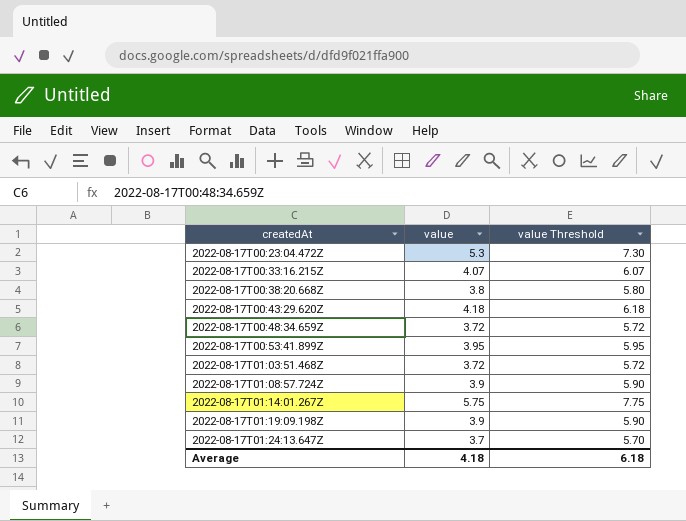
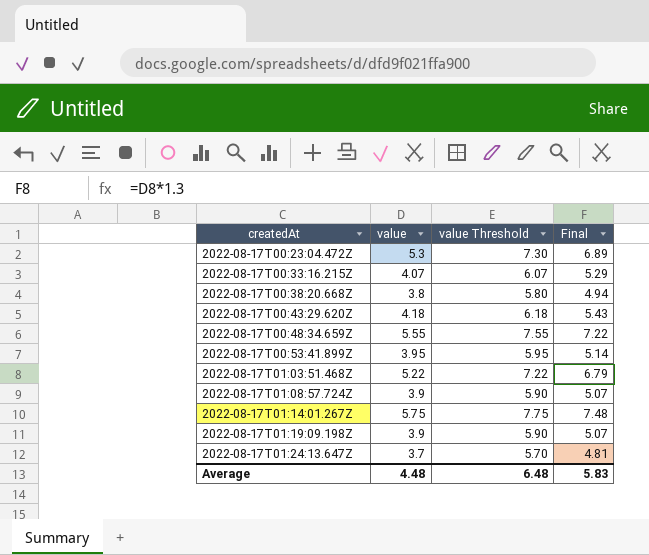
column Final | formula: none -> [value] * 1.3
2022-08-17T00:48:34.659Z | value: 3.72 -> 5.55
2022-08-17T00:48:34.659Z | value Threshold: 5.72 -> 7.55
2022-08-17T01:03:51.468Z | value: 3.72 -> 5.22
2022-08-17T01:03:51.468Z | value Threshold: 5.72 -> 7.22
Average | value: 4.18 -> 4.48
Average | value Threshold: 6.18 -> 6.48

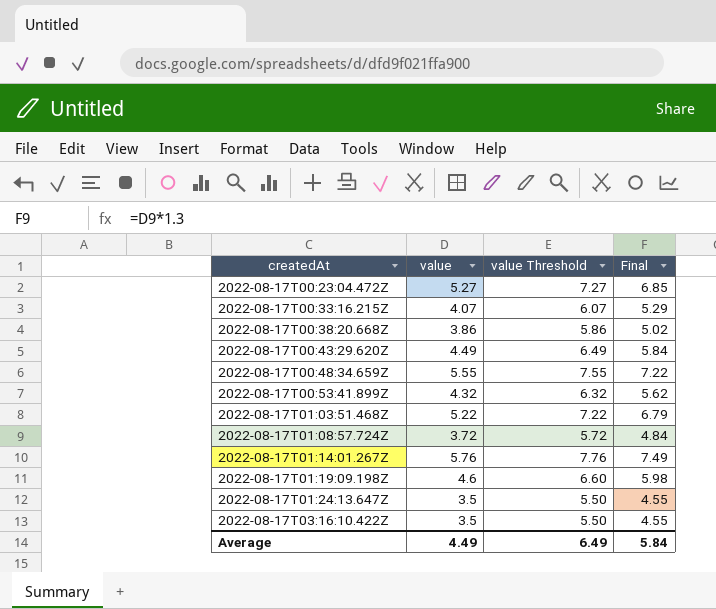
2022-08-17T00:23:04.472Z | value: 5.3 -> 5.27
2022-08-17T00:23:04.472Z | value Threshold: 7.30 -> 7.27
2022-08-17T00:23:04.472Z | Final: 6.89 -> 6.85
2022-08-17T00:38:20.668Z | value: 3.8 -> 3.86
2022-08-17T00:38:20.668Z | value Threshold: 5.80 -> 5.86
2022-08-17T00:38:20.668Z | Final: 4.94 -> 5.02
2022-08-17T00:43:29.620Z | value: 4.18 -> 4.49
2022-08-17T00:43:29.620Z | value Threshold: 6.18 -> 6.49
2022-08-17T00:43:29.620Z | Final: 5.43 -> 5.84
2022-08-17T00:53:41.899Z | value: 3.95 -> 4.32
2022-08-17T00:53:41.899Z | value Threshold: 5.95 -> 6.32
2022-08-17T00:53:41.899Z | Final: 5.14 -> 5.62
2022-08-17T01:08:57.724Z | value: 3.9 -> 3.72
2022-08-17T01:08:57.724Z | value Threshold: 5.90 -> 5.72
2022-08-17T01:08:57.724Z | Final: 5.07 -> 4.84
2022-08-17T01:14:01.267Z | value: 5.75 -> 5.76
2022-08-17T01:14:01.267Z | value Threshold: 7.75 -> 7.76
2022-08-17T01:14:01.267Z | Final: 7.48 -> 7.49
2022-08-17T01:19:09.198Z | value: 3.9 -> 4.6
2022-08-17T01:19:09.198Z | value Threshold: 5.90 -> 6.60
2022-08-17T01:19:09.198Z | Final: 5.07 -> 5.98
2022-08-17T01:24:13.647Z | value: 3.7 -> 3.5
2022-08-17T01:24:13.647Z | value Threshold: 5.70 -> 5.50
2022-08-17T01:24:13.647Z | Final: 4.81 -> 4.55
row 2022-08-17T03:16:10.422Z: none -> 3.5 | 5.50 | 4.55
Average | value: 4.48 -> 4.49
Average | value Threshold: 6.48 -> 6.49
Average | Final: 5.83 -> 5.84

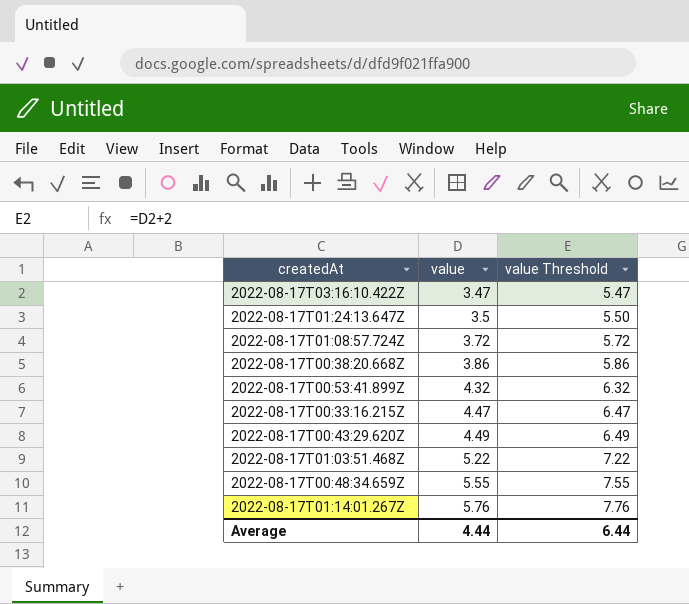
row order: createdAt ascending -> value ascending
column Final | formula: [value] * 1.3 -> none
row 2022-08-17T00:23:04.472Z: 5.27 | 7.27 | 6.85 -> none
row 2022-08-17T01:19:09.198Z: 4.6 | 6.60 | 5.98 -> none
2022-08-17T03:16:10.422Z | value: 3.5 -> 3.47
2022-08-17T03:16:10.422Z | value Threshold: 5.50 -> 5.47
2022-08-17T00:33:16.215Z | value: 4.07 -> 4.47
2022-08-17T00:33:16.215Z | value Threshold: 6.07 -> 6.47
Average | value: 4.49 -> 4.44
Average | value Threshold: 6.49 -> 6.44

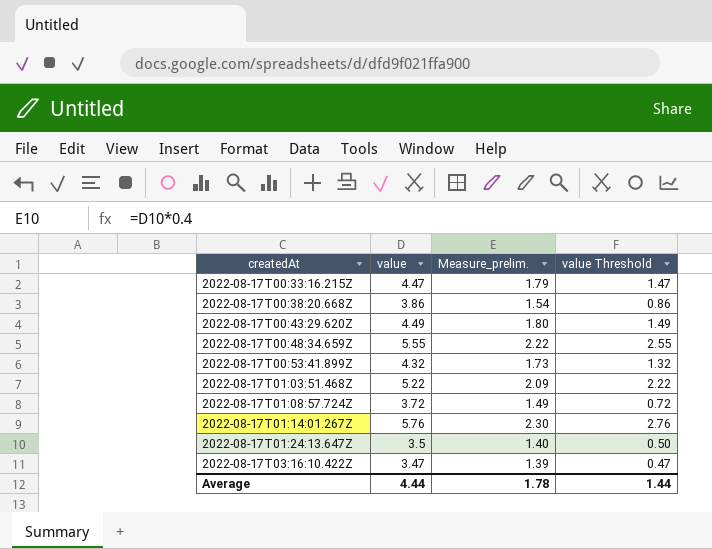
row order: value ascending -> createdAt ascending
column Measure_prelim. | formula: none -> [value] * 0.4
column value Threshold | formula: [value] + 2 -> [value] - 3
Average | value Threshold: 6.44 -> 1.44

